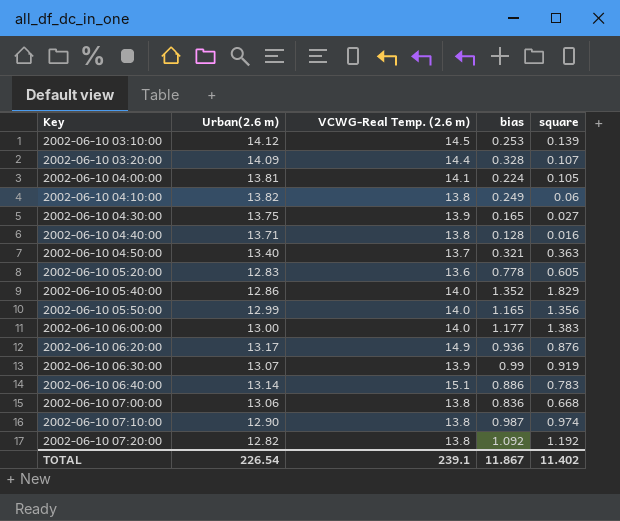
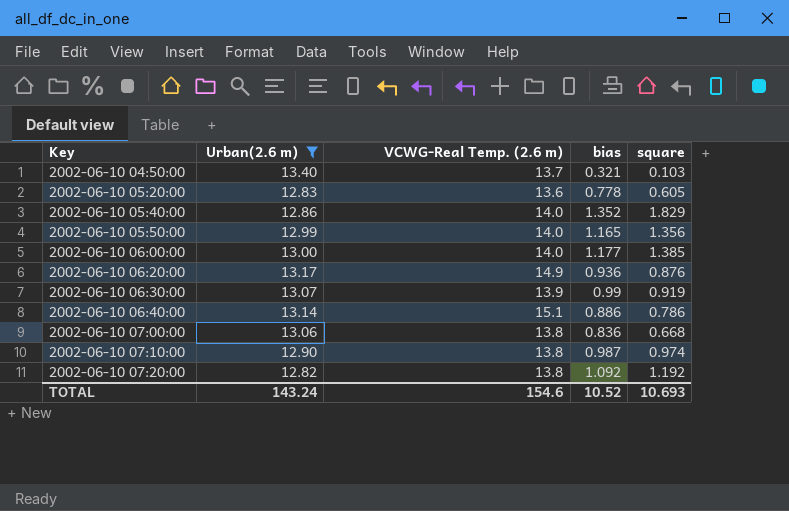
filter: none -> Urban(2.6 m) <= 13.40
2002-06-10 04:50:00 | square: 0.363 -> 0.103
2002-06-10 06:00:00 | square: 1.383 -> 1.385
2002-06-10 06:40:00 | square: 0.783 -> 0.786
TOTAL | Urban(2.6 m): 226.54 -> 143.24
TOTAL | VCWG-Real Temp. (2.6 m): 239.1 -> 154.6
TOTAL | bias: 11.867 -> 10.52
TOTAL | square: 11.402 -> 10.693

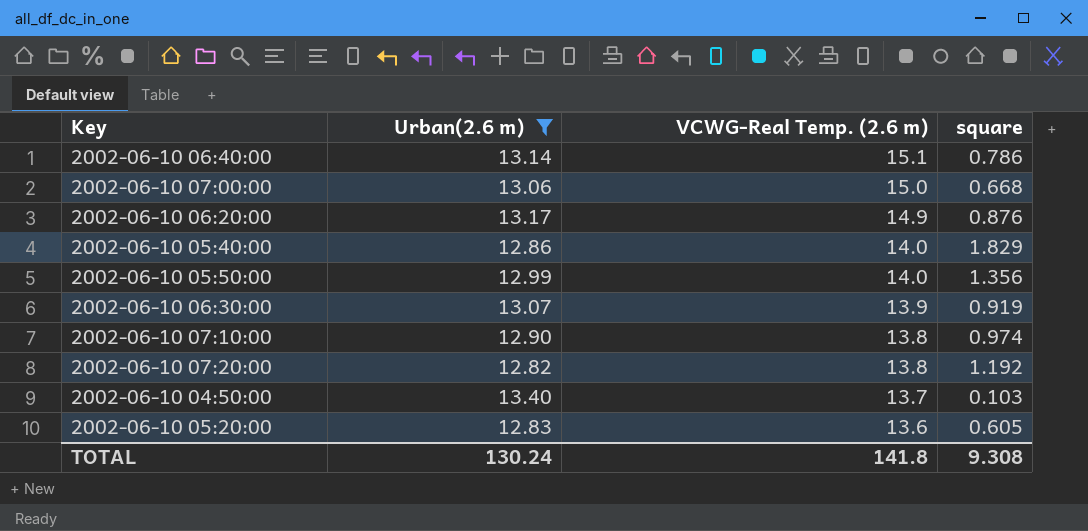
row order: Key ascending -> VCWG-Real Temp. (2.6 m) descending
column bias | position: 4 -> none
row 2002-06-10 06:00:00: 13.00 | 14.0 | 1.177 | 1.385 -> none
2002-06-10 07:00:00 | VCWG-Real Temp. (2.6 m): 13.8 -> 15.0
TOTAL | Urban(2.6 m): 143.24 -> 130.24
TOTAL | VCWG-Real Temp. (2.6 m): 154.6 -> 141.8
TOTAL | square: 10.693 -> 9.308

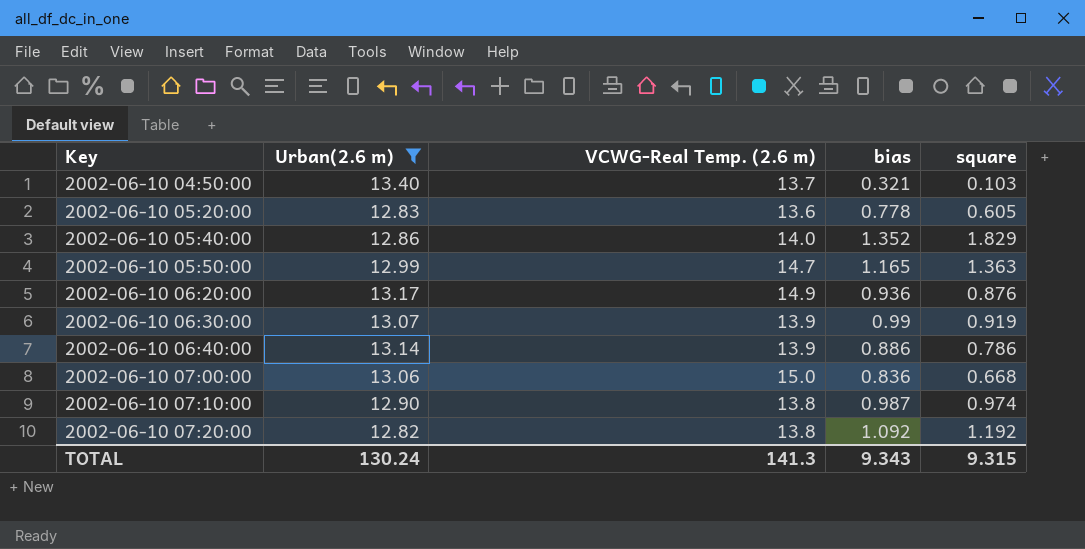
row order: VCWG-Real Temp. (2.6 m) descending -> Key ascending
column bias | position: none -> 4
2002-06-10 05:50:00 | VCWG-Real Temp. (2.6 m): 14.0 -> 14.7
2002-06-10 05:50:00 | square: 1.356 -> 1.363
2002-06-10 06:40:00 | VCWG-Real Temp. (2.6 m): 15.1 -> 13.9
TOTAL | VCWG-Real Temp. (2.6 m): 141.8 -> 141.3
TOTAL | square: 9.308 -> 9.315

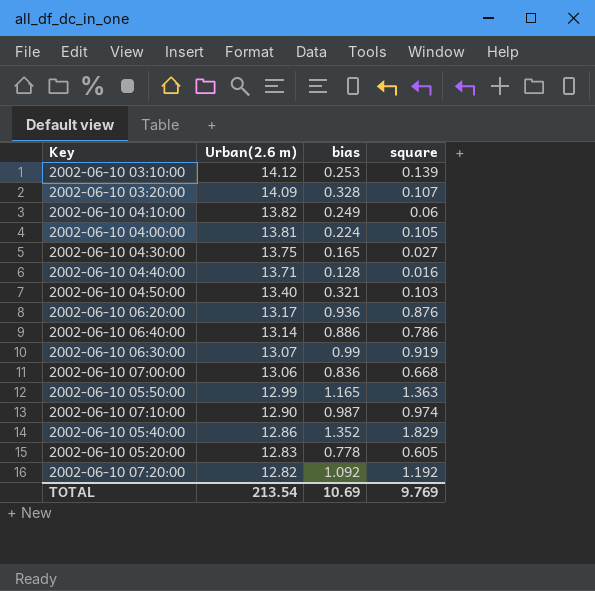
filter: Urban(2.6 m) <= 13.40 -> none
row order: Key ascending -> Urban(2.6 m) descending
column VCWG-Real Temp. (2.6 m) | position: 3 -> none
TOTAL | Urban(2.6 m): 130.24 -> 213.54
TOTAL | bias: 9.343 -> 10.69
TOTAL | square: 9.315 -> 9.769

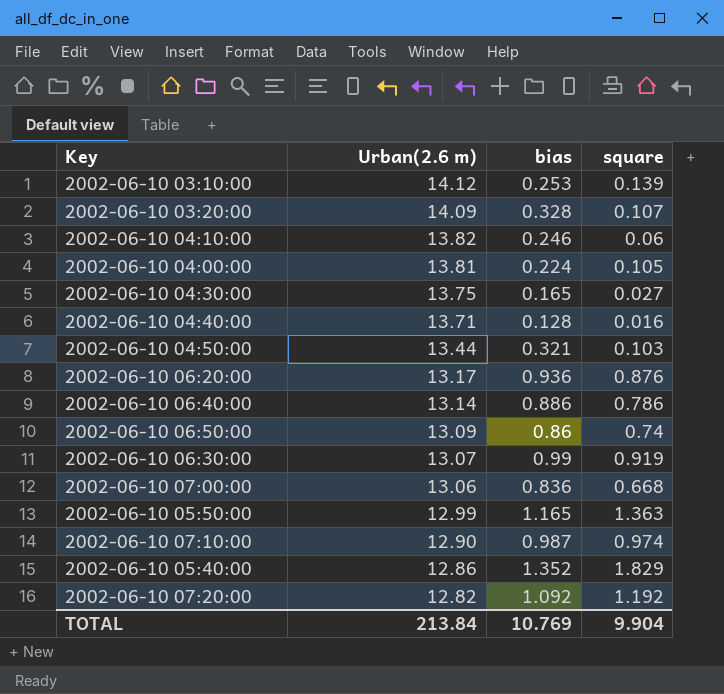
row 2002-06-10 05:20:00: 12.83 | 0.778 | 0.605 -> none
2002-06-10 04:10:00 | bias: 0.249 -> 0.246
2002-06-10 04:50:00 | Urban(2.6 m): 13.40 -> 13.44
row 2002-06-10 06:50:00: none -> 13.09 | 0.86 | 0.74
TOTAL | Urban(2.6 m): 213.54 -> 213.84
TOTAL | bias: 10.69 -> 10.769
TOTAL | square: 9.769 -> 9.904

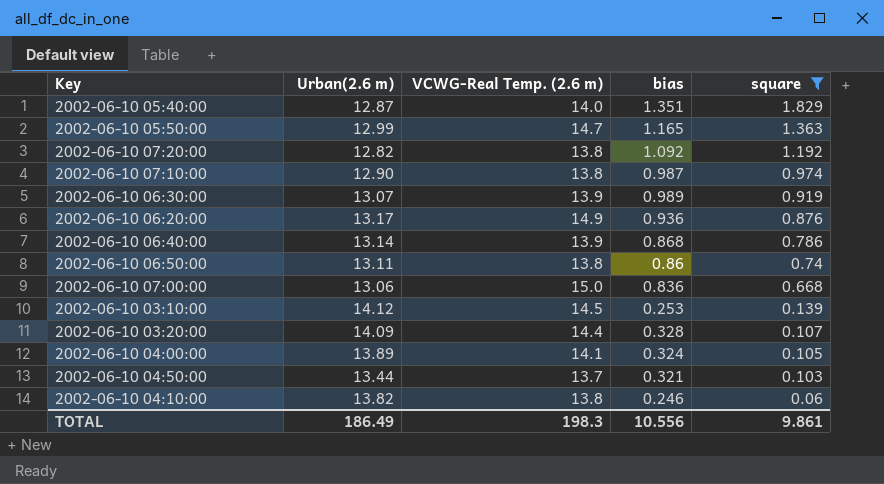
filter: none -> square >= 0.06
row order: Urban(2.6 m) descending -> square descending
column VCWG-Real Temp. (2.6 m) | position: none -> 3
2002-06-10 05:40:00 | Urban(2.6 m): 12.86 -> 12.87
2002-06-10 05:40:00 | bias: 1.352 -> 1.351
2002-06-10 06:30:00 | bias: 0.99 -> 0.989
2002-06-10 06:40:00 | bias: 0.886 -> 0.868
2002-06-10 06:50:00 | Urban(2.6 m): 13.09 -> 13.11
2002-06-10 04:00:00 | Urban(2.6 m): 13.81 -> 13.89
2002-06-10 04:00:00 | bias: 0.224 -> 0.324
TOTAL | Urban(2.6 m): 213.84 -> 186.49
TOTAL | bias: 10.769 -> 10.556
TOTAL | square: 9.904 -> 9.861

